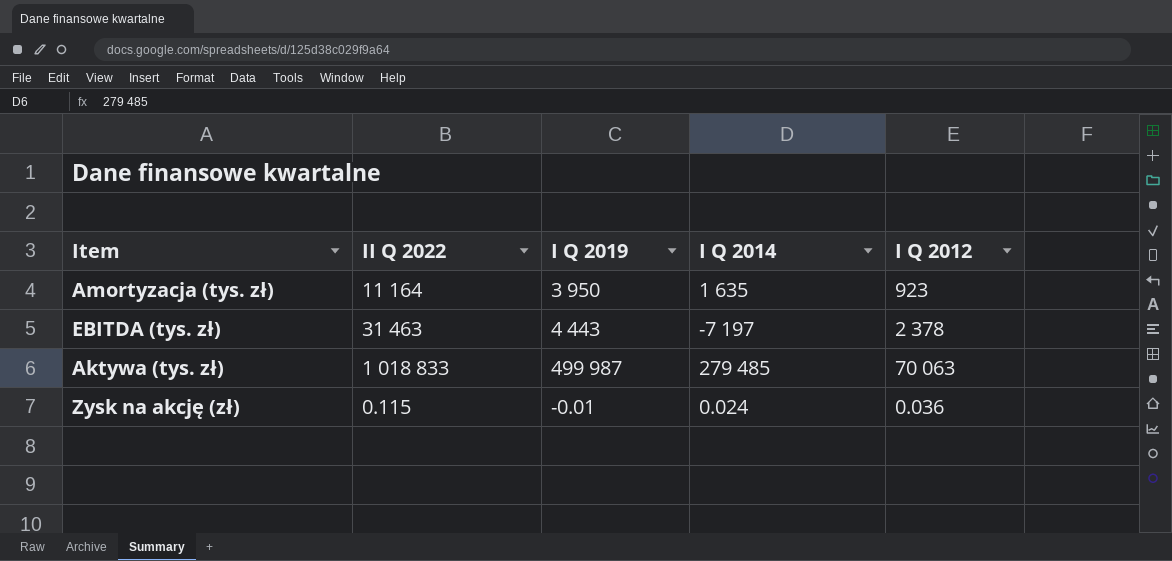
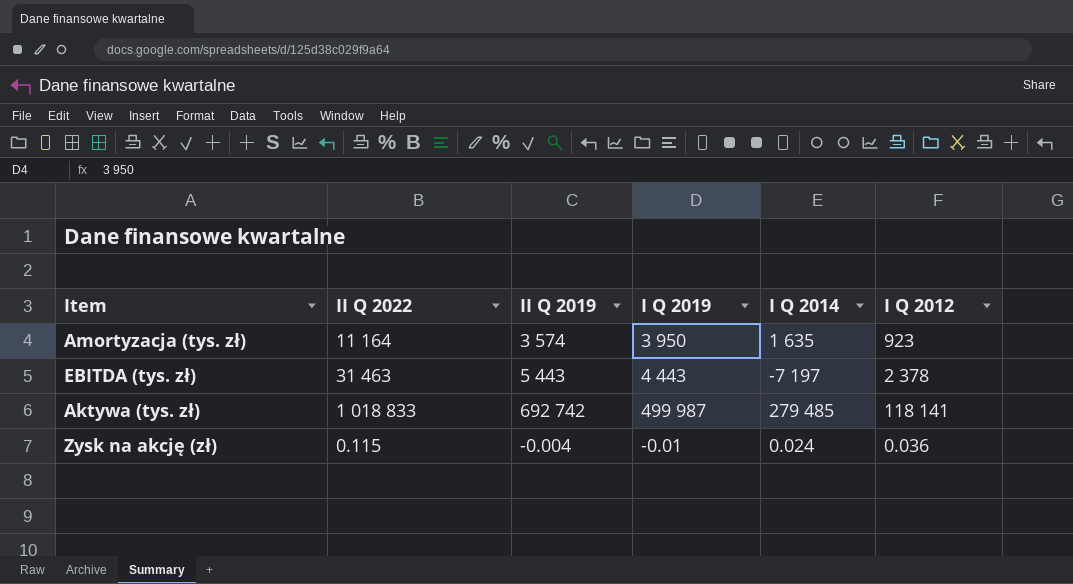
column II Q 2019 | position: none -> 3
Aktywa (tys. zł) | I Q 2012: 70 063 -> 118 141

